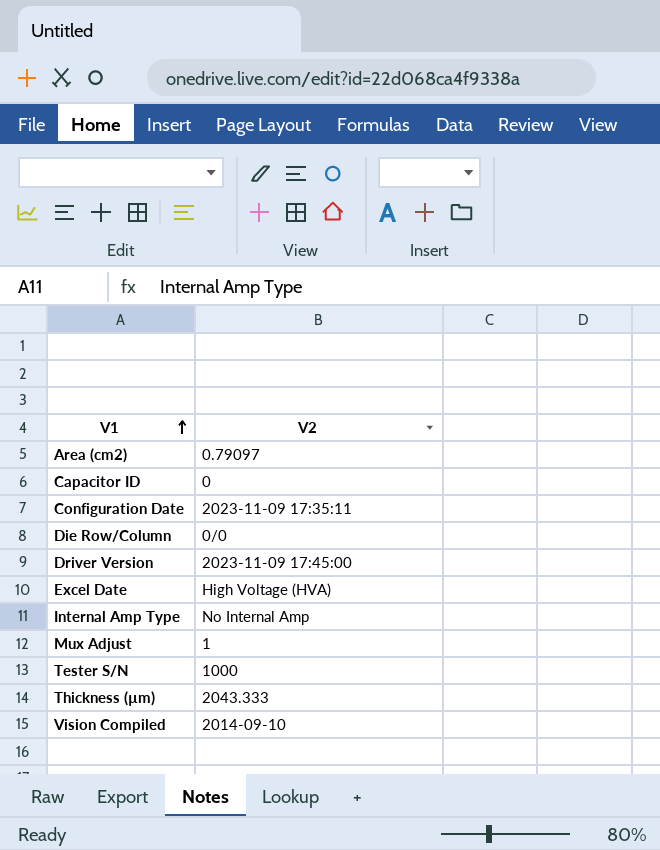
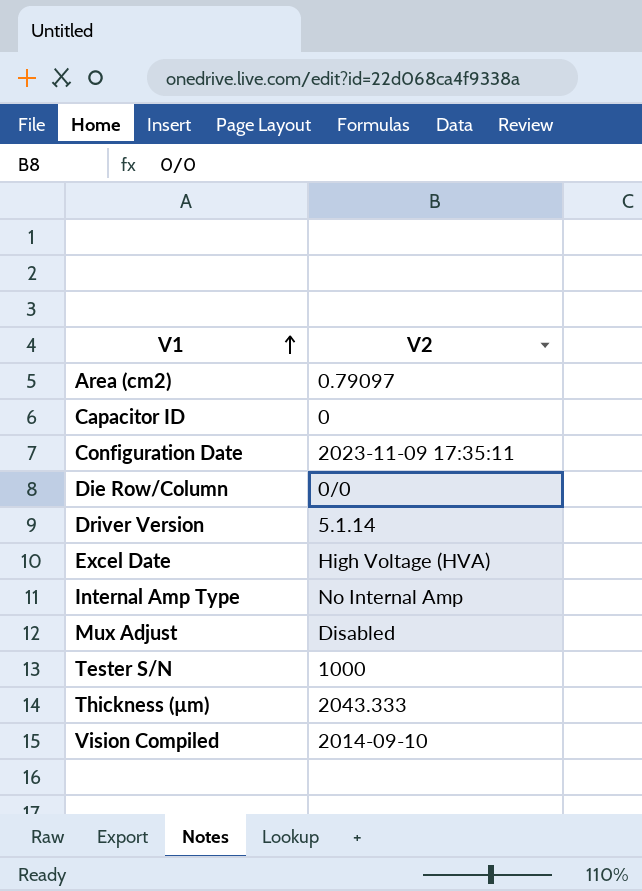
Driver Version | V2: 2023-11-09 17:45:00 -> 5.1.14
Mux Adjust | V2: 1 -> Disabled

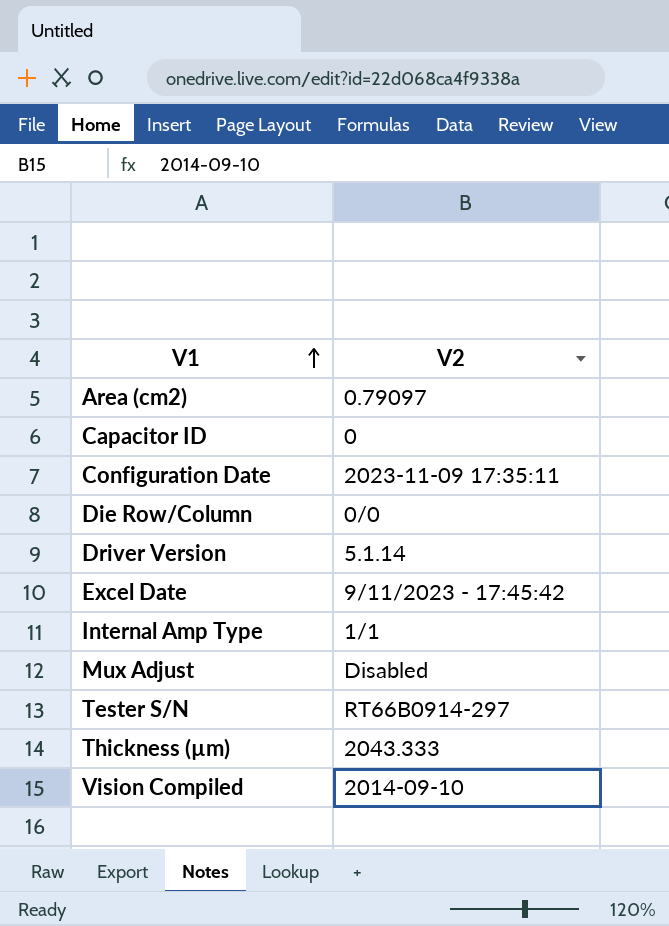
Excel Date | V2: High Voltage (HVA) -> 9/11/2023 - 17:45:42
Internal Amp Type | V2: No Internal Amp -> 1/1
Tester S/N | V2: 1000 -> RT66B0914-297

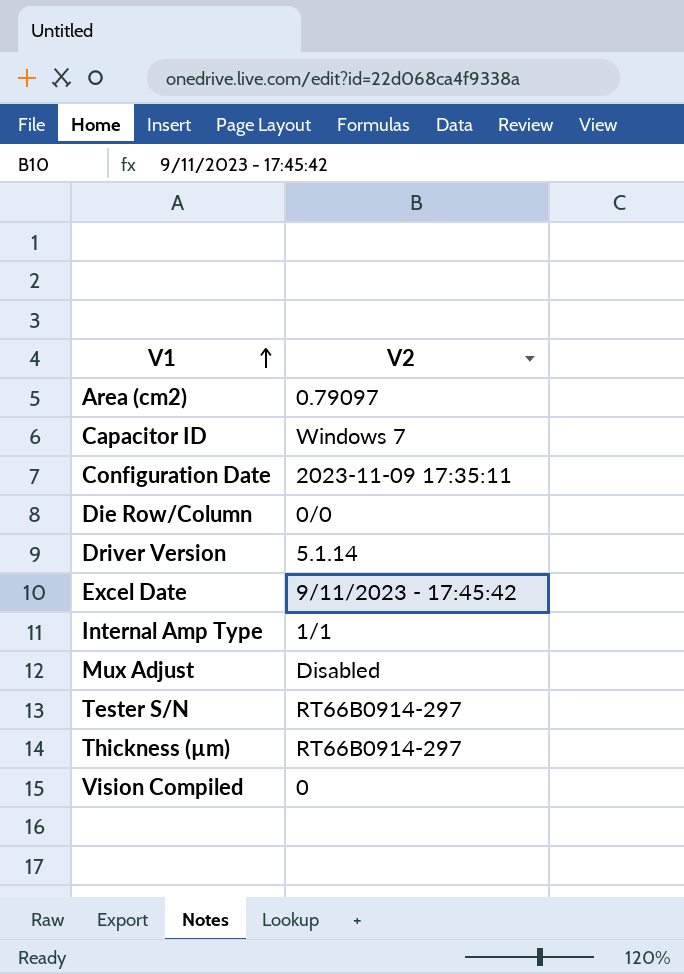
Capacitor ID | V2: 0 -> Windows 7
Thickness (µm) | V2: 2043.333 -> RT66B0914-297
Vision Compiled | V2: 2014-09-10 -> 0

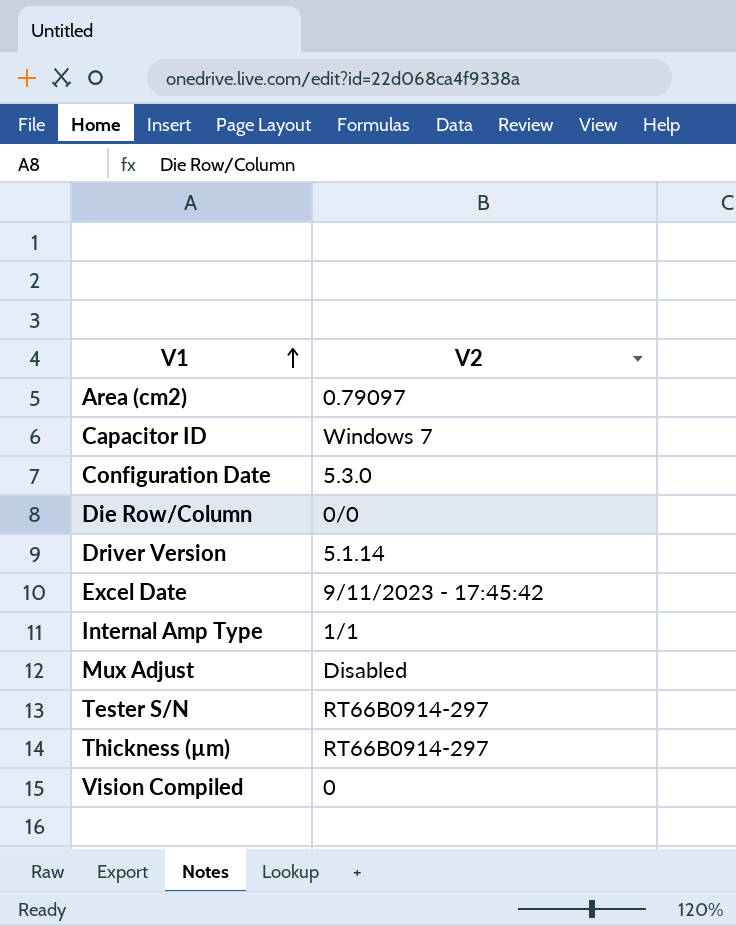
Configuration Date | V2: 2023-11-09 17:35:11 -> 5.3.0

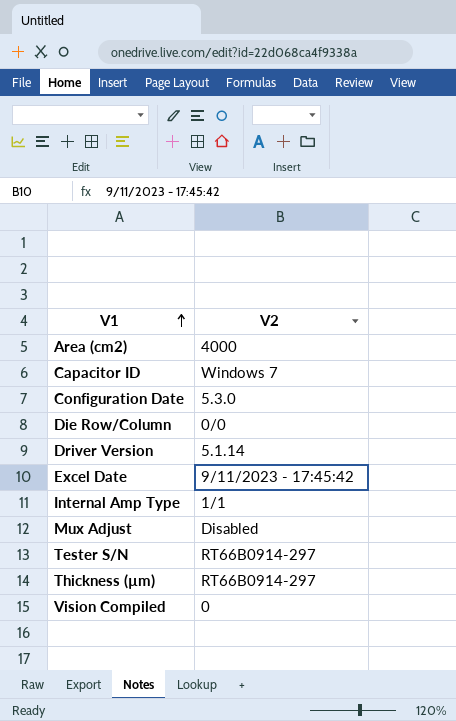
Area (cm2) | V2: 0.79097 -> 4000

